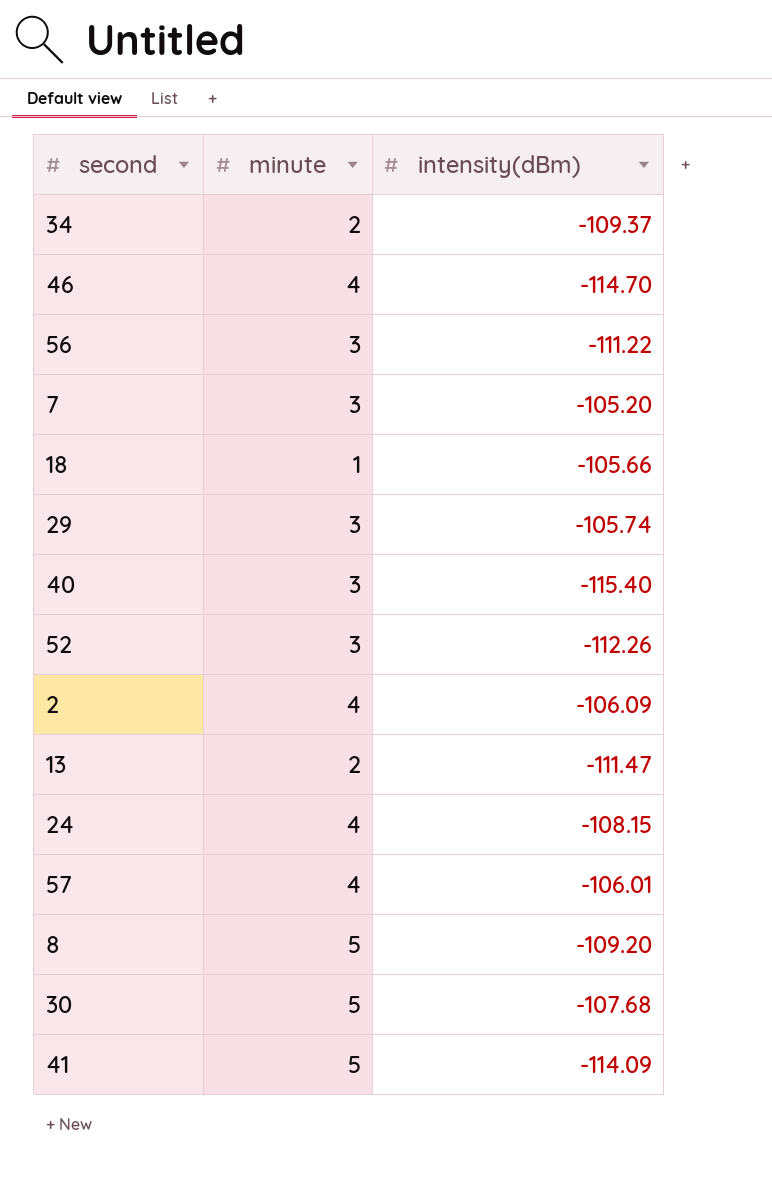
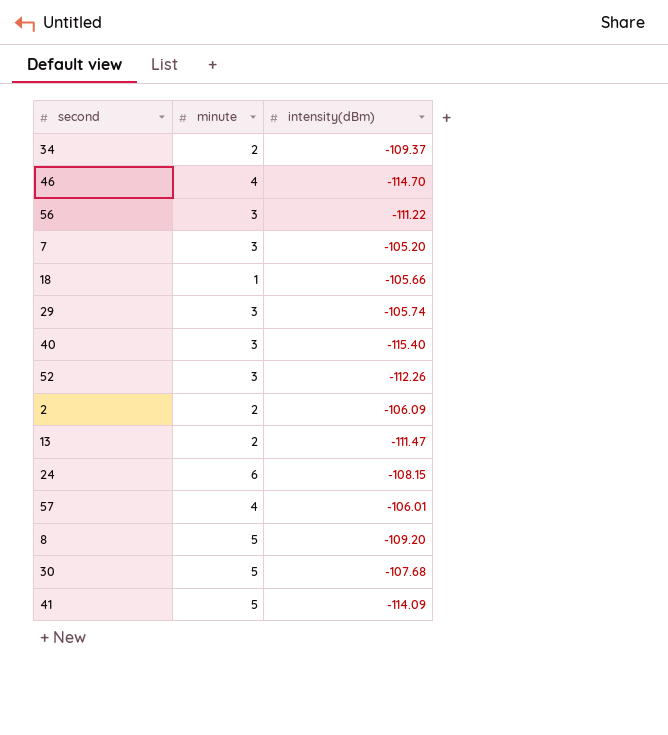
2 | minute: 4 -> 2
24 | minute: 4 -> 6

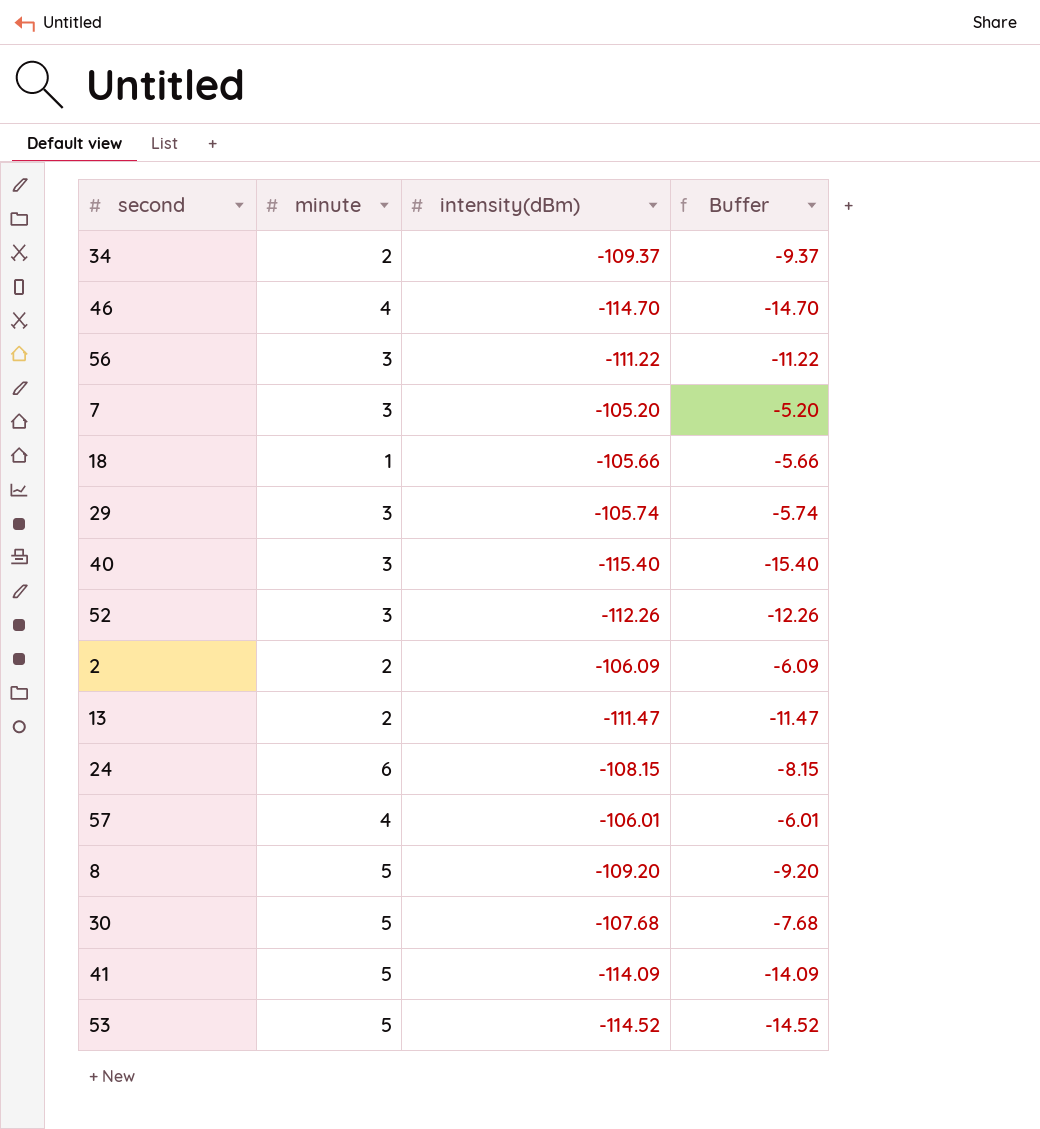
column Buffer | formula: none -> [intensity(dBm)] + 100
row 53: none -> 5 | -114.52 | -14.52

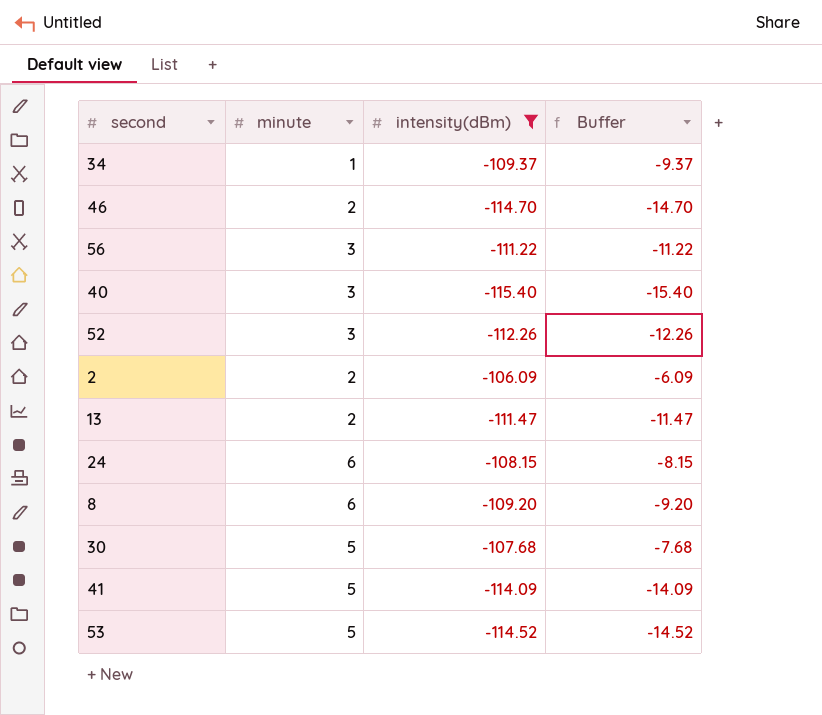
filter: none -> intensity(dBm) <= -106.09
34 | minute: 2 -> 1
46 | minute: 4 -> 2
8 | minute: 5 -> 6

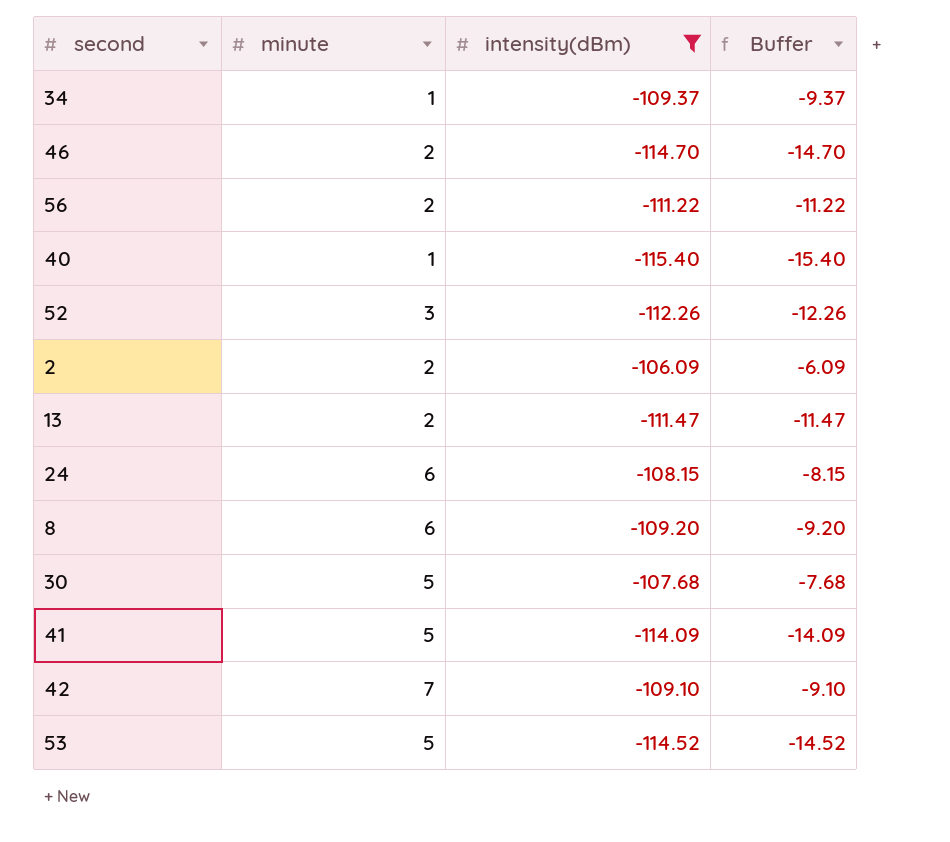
56 | minute: 3 -> 2
40 | minute: 3 -> 1
row 42: none -> 7 | -109.10 | -9.10

